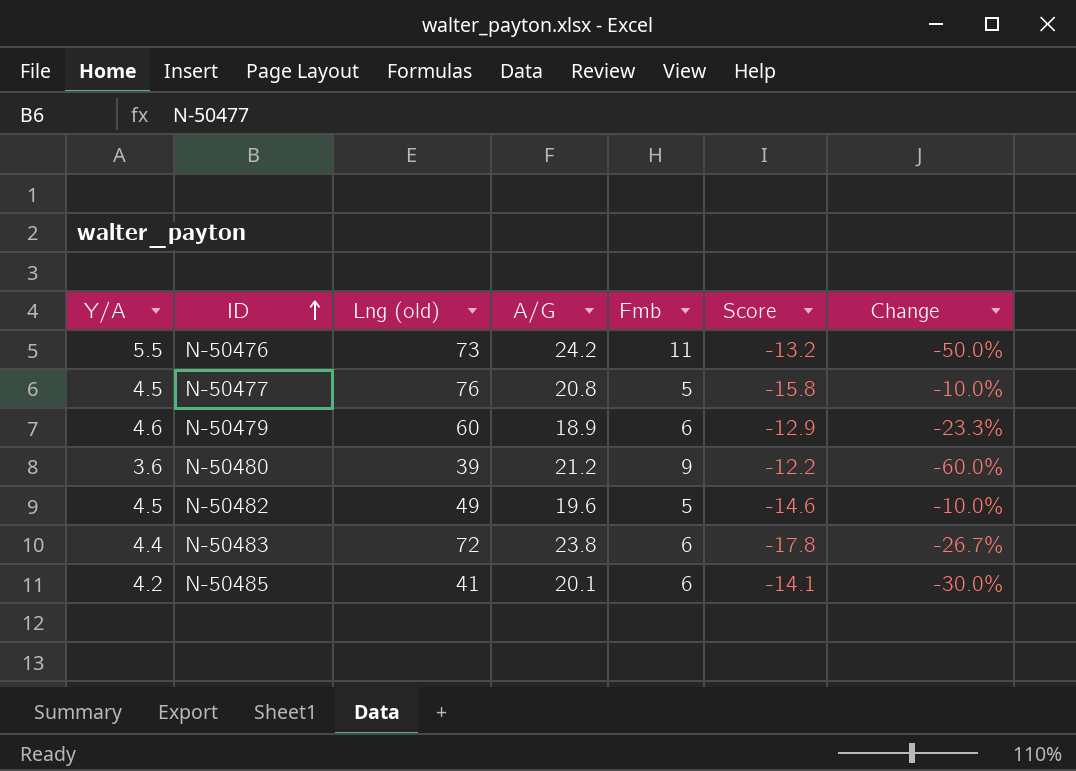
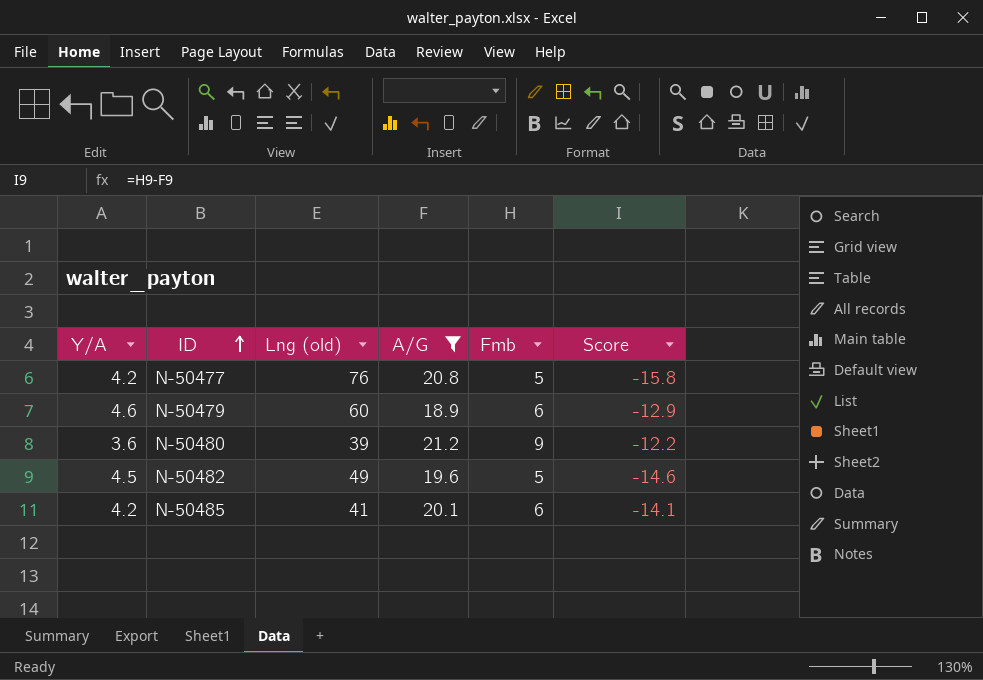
filter: none -> A/G <= 21.2
column Change | formula: ([Y/A] - [Fmb]) / [Fmb] -> none
N-50477 | Y/A: 4.5 -> 4.2

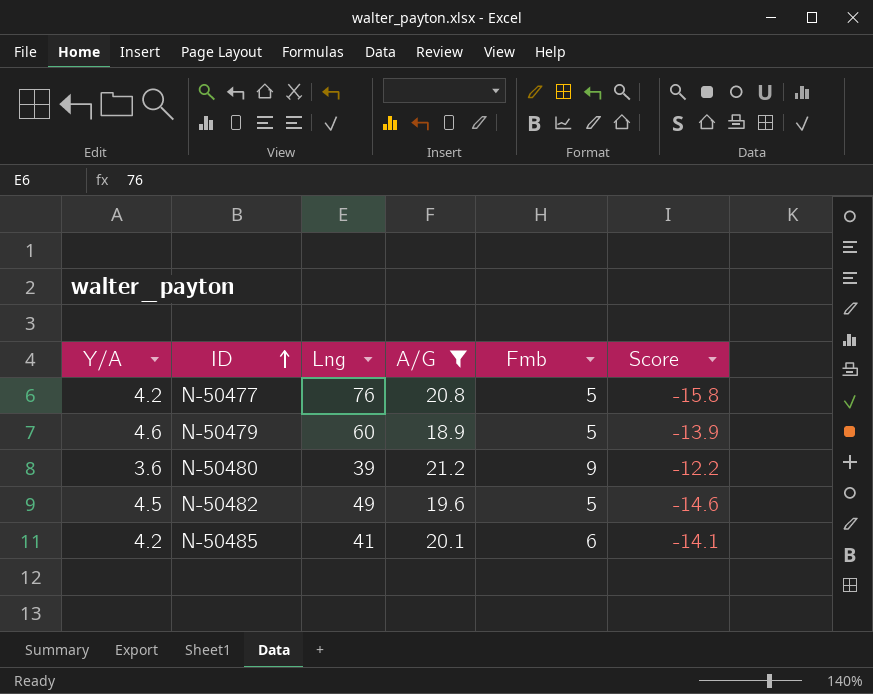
column name: Lng (old) -> Lng
N-50479 | Fmb: 6 -> 5
N-50479 | Score: -12.9 -> -13.9

